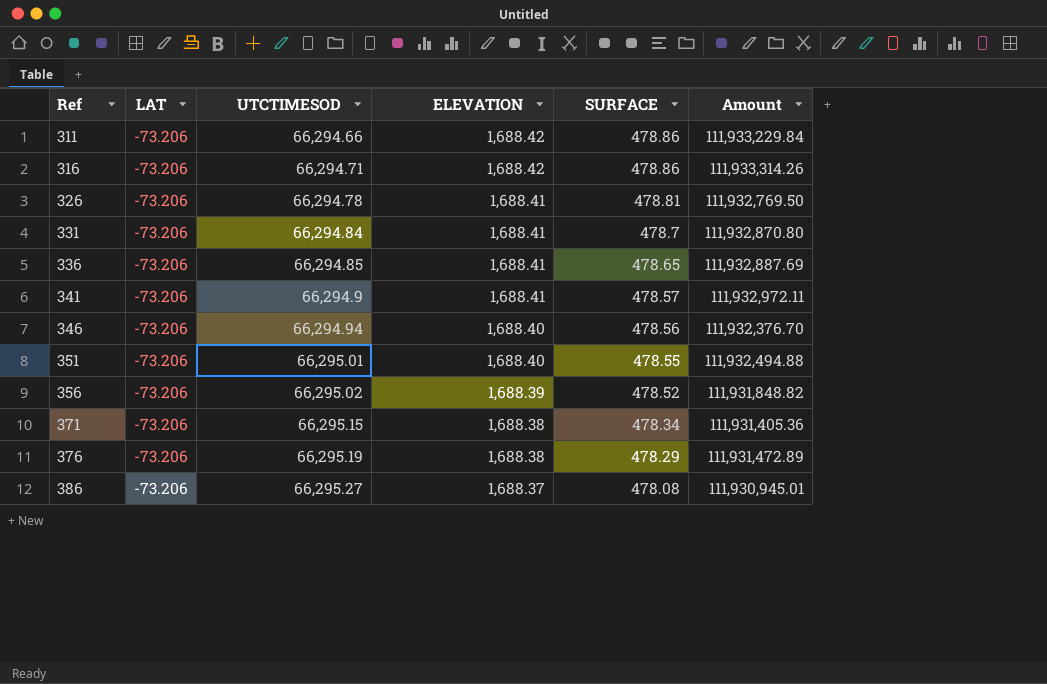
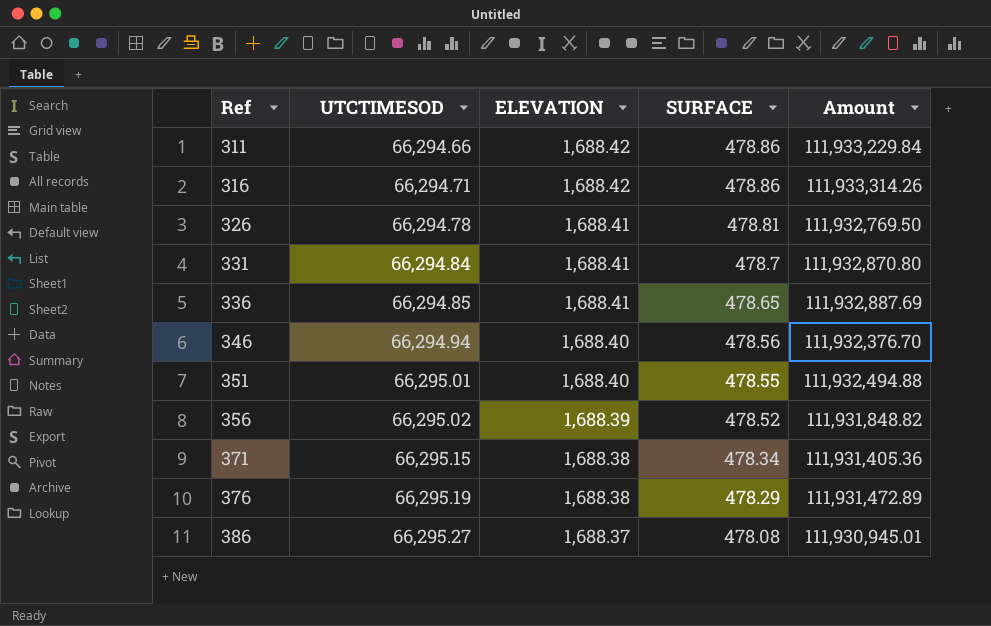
column LAT | position: 2 -> none
row 341: -73.206 | 66,294.9 | 1,688.41 | 478.57 | 111,932,972.11 -> none

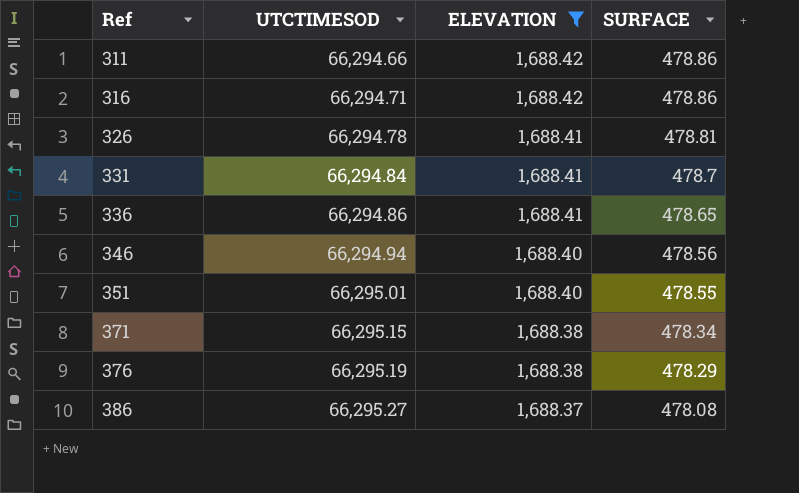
filter: none -> ELEVATION != 1,688.39
column Amount | formula: [UTCTIMESOD] * [ELEVATION] -> none
336 | UTCTIMESOD: 66,294.85 -> 66,294.86

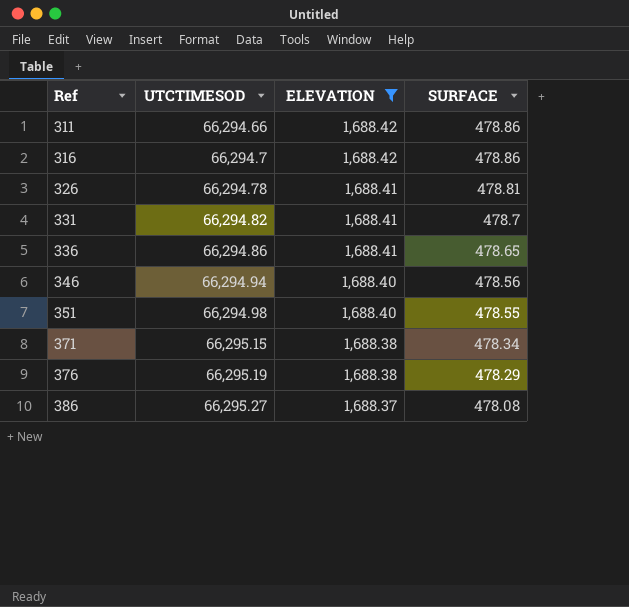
316 | UTCTIMESOD: 66,294.71 -> 66,294.7
331 | UTCTIMESOD: 66,294.84 -> 66,294.82
351 | UTCTIMESOD: 66,295.01 -> 66,294.98

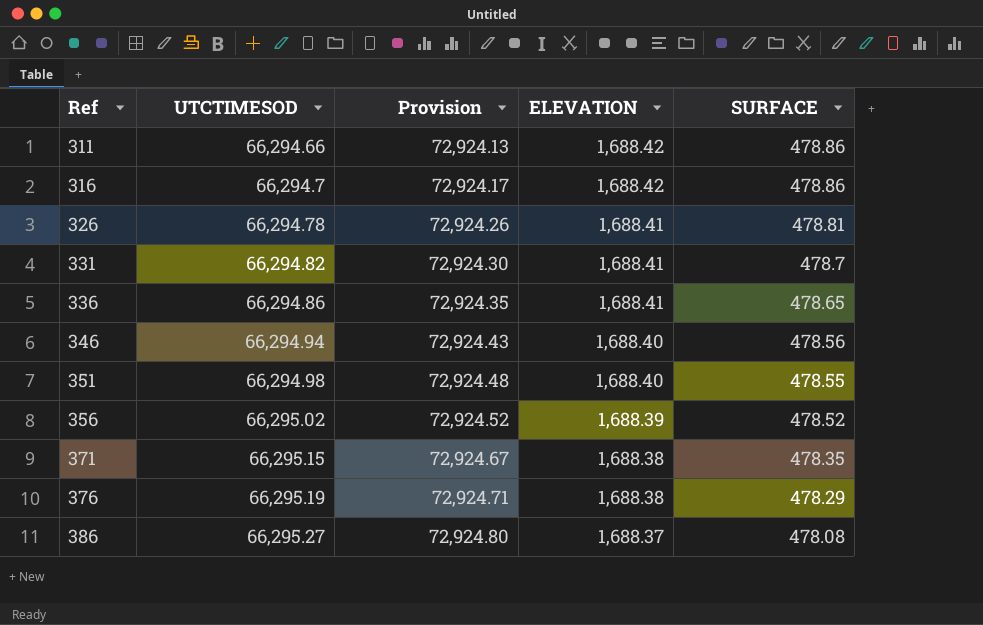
filter: ELEVATION != 1,688.39 -> none
column Provision | formula: none -> [UTCTIMESOD] * 1.1
371 | SURFACE: 478.34 -> 478.35

